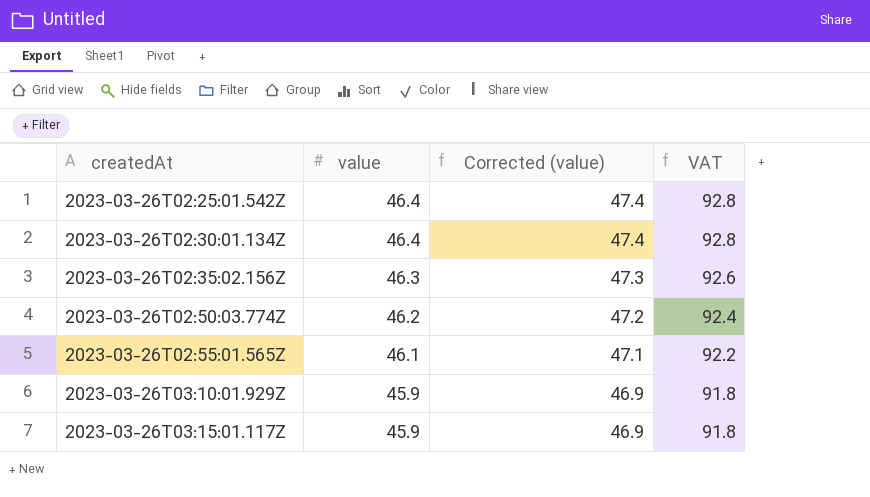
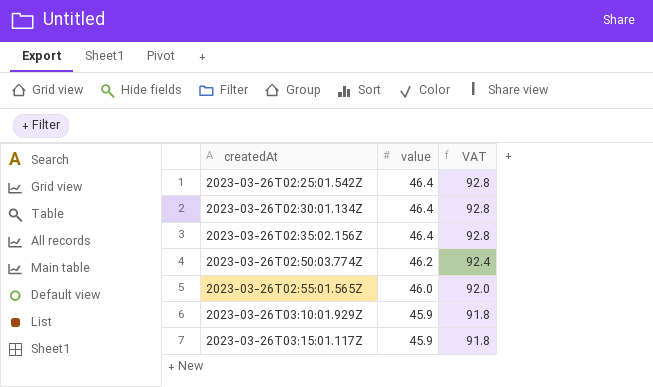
column Corrected (value) | formula: [value] + 1 -> none
2023-03-26T02:35:02.156Z | value: 46.3 -> 46.4
2023-03-26T02:35:02.156Z | VAT: 92.6 -> 92.8
2023-03-26T02:55:01.565Z | value: 46.1 -> 46.0
2023-03-26T02:55:01.565Z | VAT: 92.2 -> 92.0

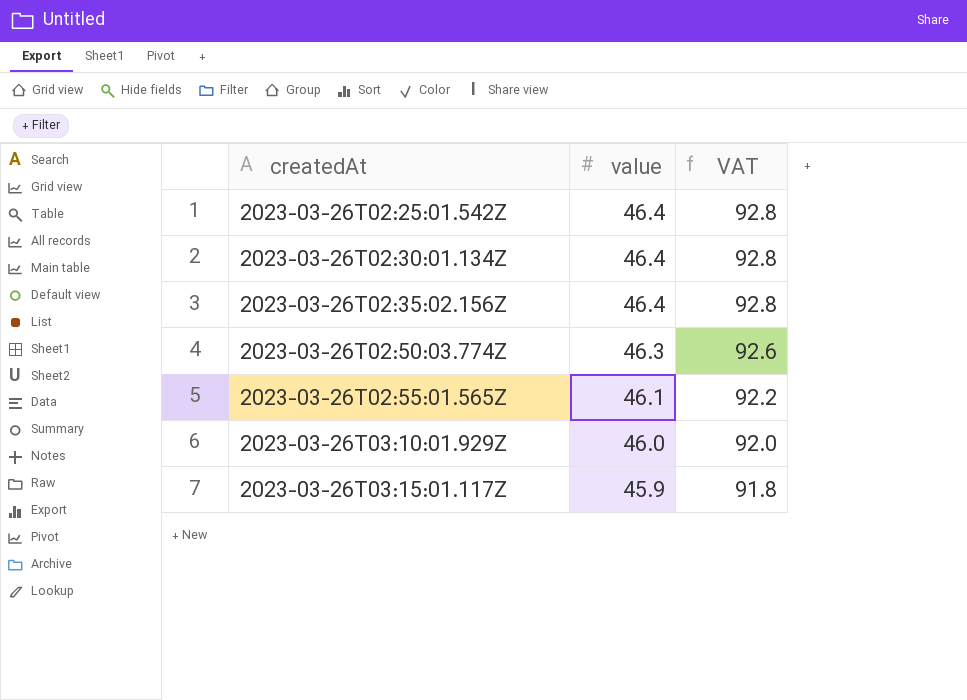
2023-03-26T02:50:03.774Z | value: 46.2 -> 46.3
2023-03-26T02:50:03.774Z | VAT: 92.4 -> 92.6
2023-03-26T02:55:01.565Z | value: 46.0 -> 46.1
2023-03-26T02:55:01.565Z | VAT: 92.0 -> 92.2
2023-03-26T03:10:01.929Z | value: 45.9 -> 46.0
2023-03-26T03:10:01.929Z | VAT: 91.8 -> 92.0

